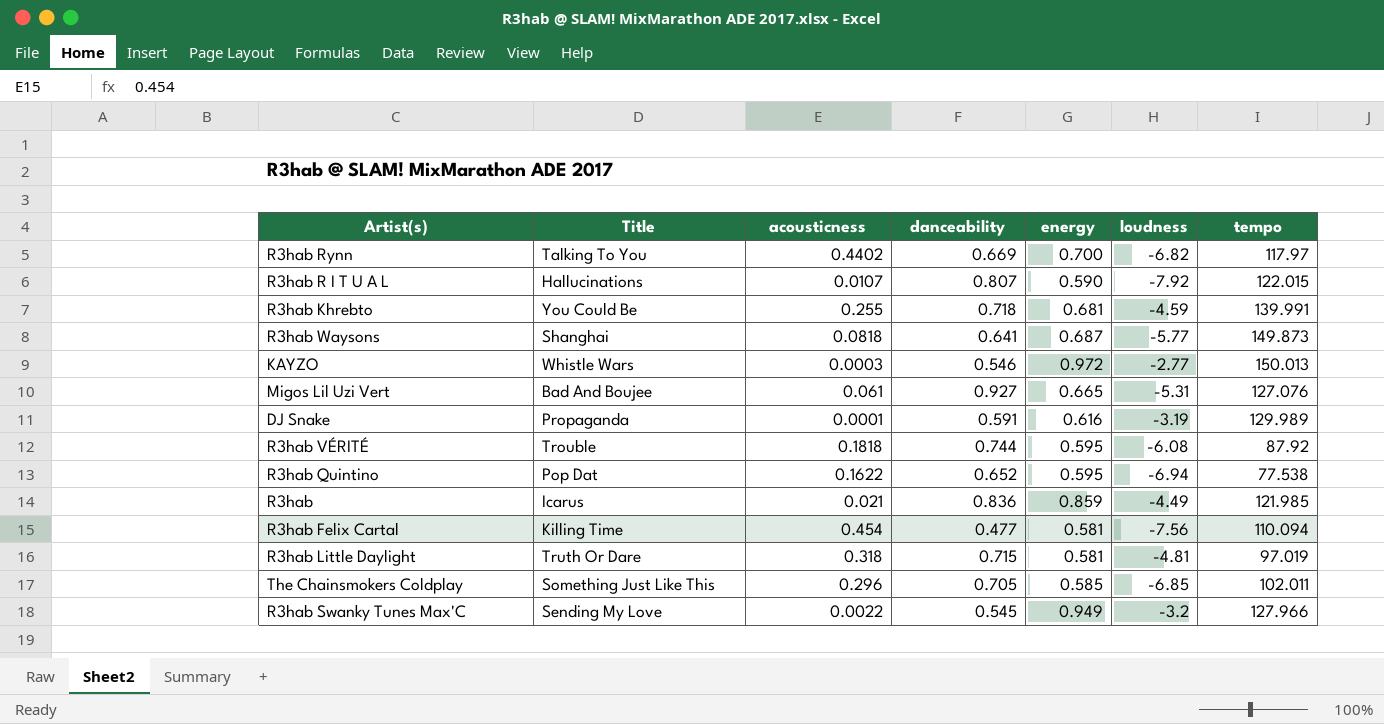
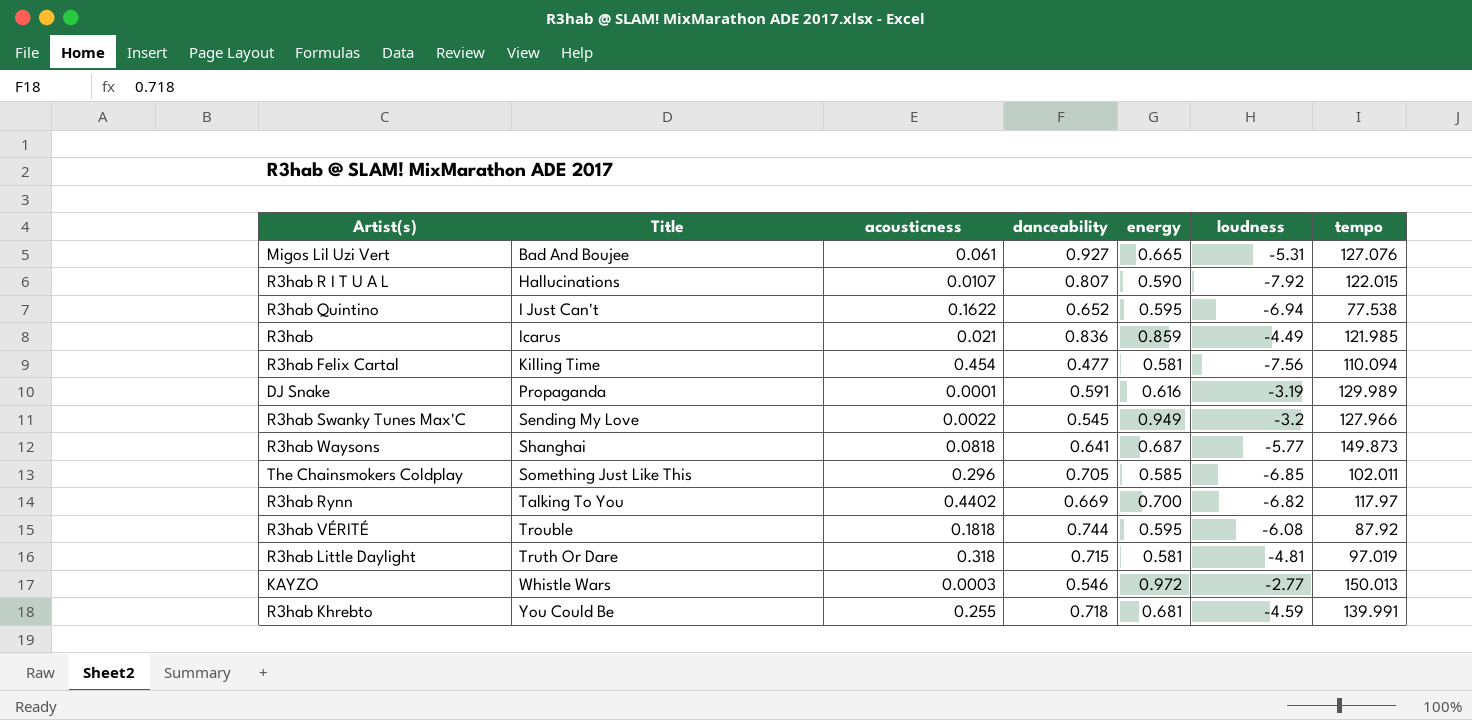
row order: none -> Title ascending
R3hab Quintino | Title: Pop Dat -> I Just Can't

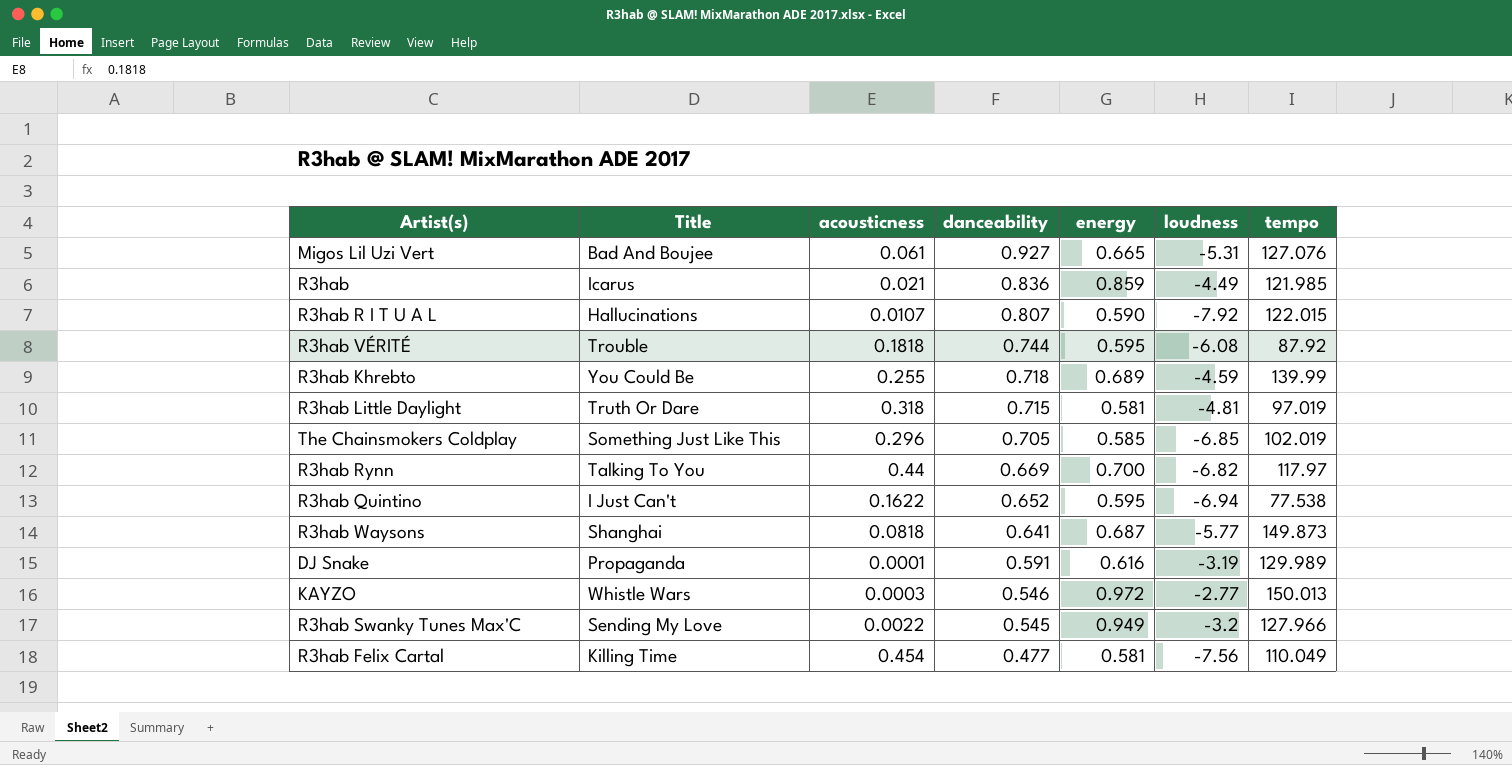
row order: Title ascending -> danceability descending
R3hab Khrebto | energy: 0.681 -> 0.689
R3hab Khrebto | tempo: 139.991 -> 139.99
The Chainsmokers Coldplay | tempo: 102.011 -> 102.019
R3hab Rynn | acousticness: 0.4402 -> 0.44
R3hab Felix Cartal | tempo: 110.094 -> 110.049

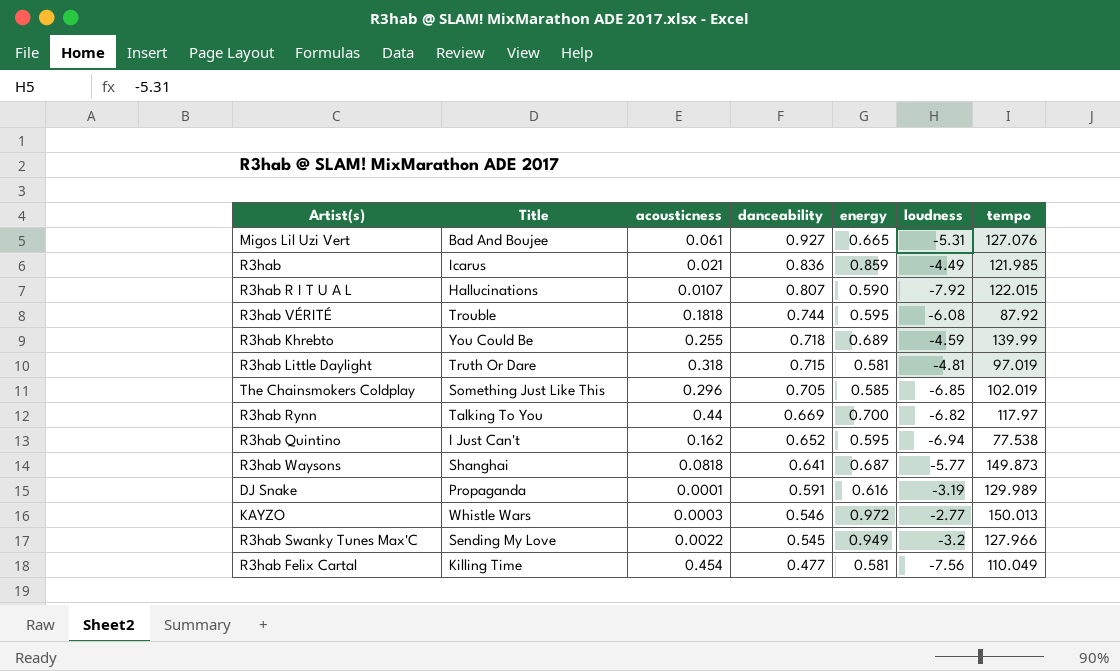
R3hab Quintino | acousticness: 0.1622 -> 0.162

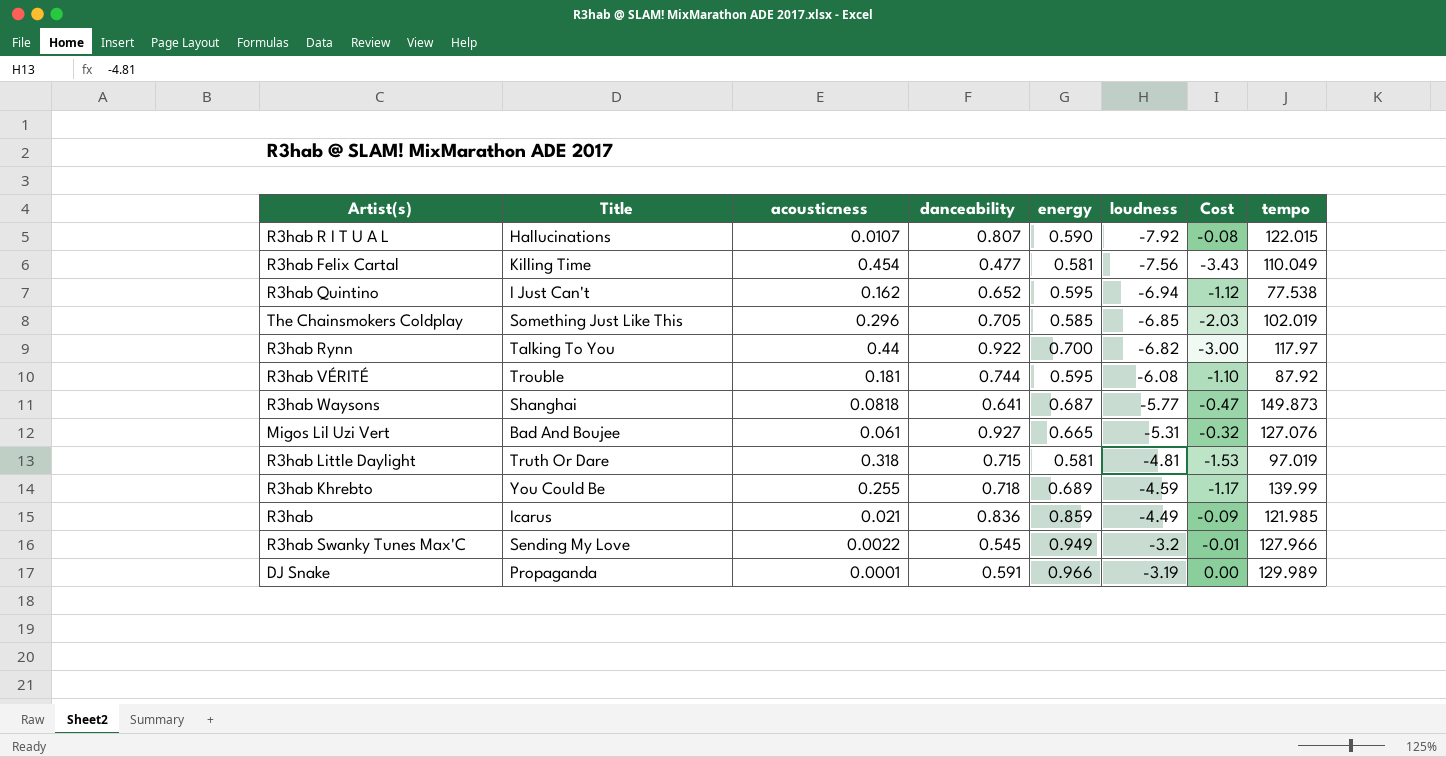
row order: danceability descending -> loudness ascending
column Cost | formula: none -> [acousticness] * [loudness]
row KAYZO: Whistle Wars | 0.0003 | 0.546 | 0.972 | -2.77 | 150.013 -> none
R3hab Rynn | danceability: 0.669 -> 0.922
R3hab VÉRITÉ | acousticness: 0.1818 -> 0.181
DJ Snake | energy: 0.616 -> 0.966

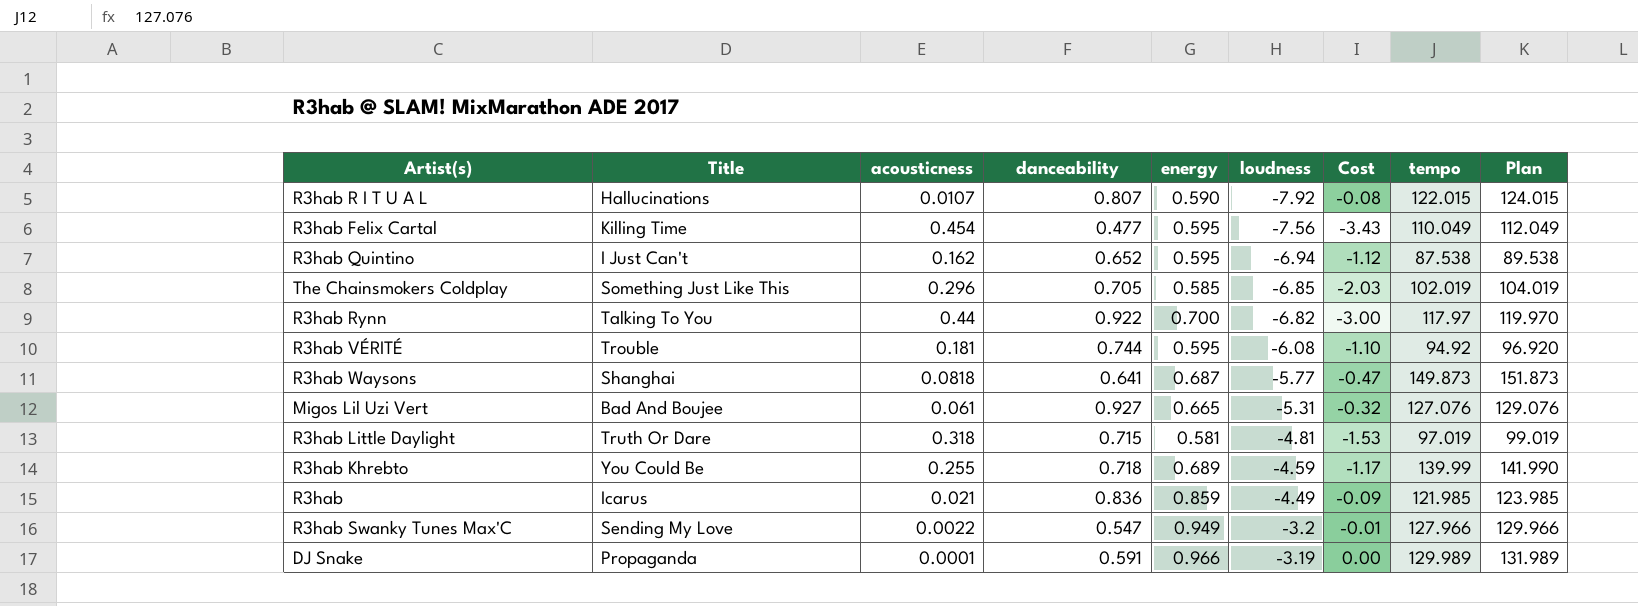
column Plan | formula: none -> [tempo] + 2
R3hab Felix Cartal | energy: 0.581 -> 0.595
R3hab Quintino | tempo: 77.538 -> 87.538
R3hab VÉRITÉ | tempo: 87.92 -> 94.92
R3hab Swanky Tunes Max'C | danceability: 0.545 -> 0.547

